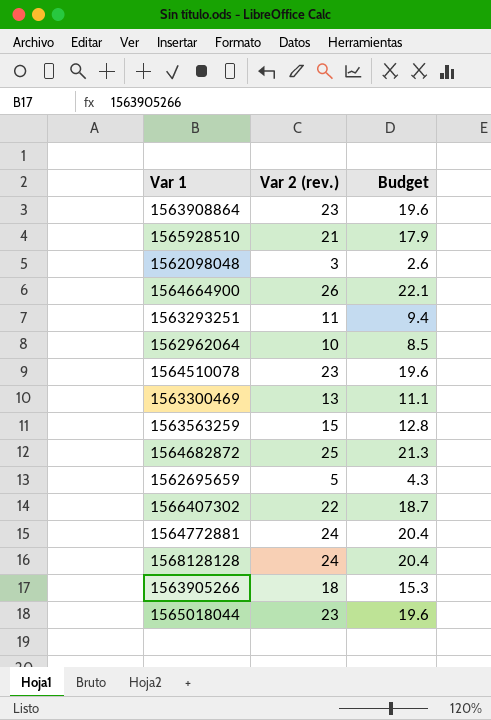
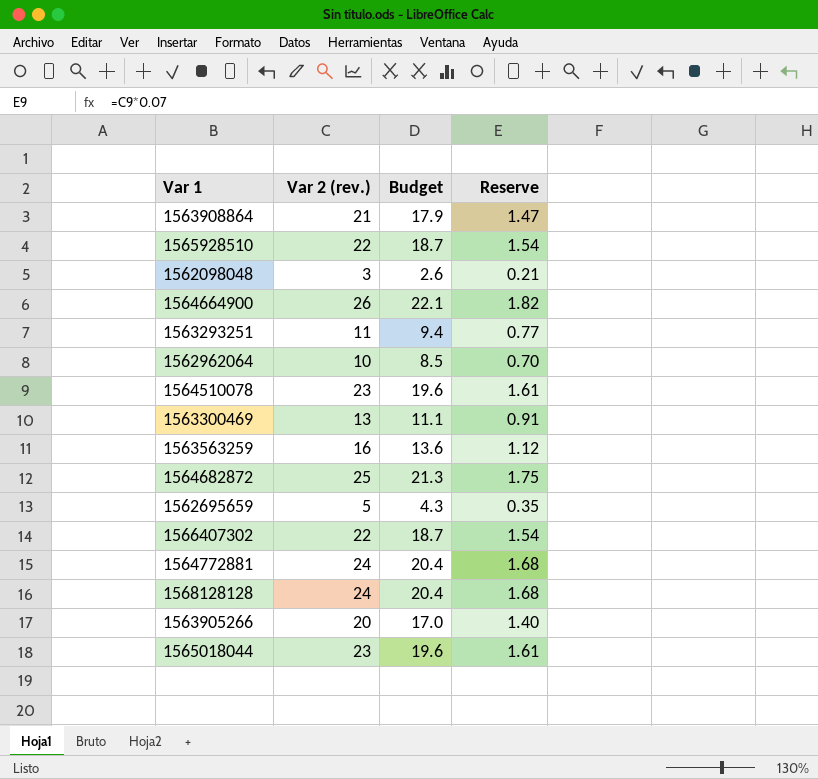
column Reserve | formula: none -> [Var 2 (rev.)] * 0.07
1563908864 | Var 2 (rev.): 23 -> 21
1563908864 | Budget: 19.6 -> 17.9
1565928510 | Var 2 (rev.): 21 -> 22
1565928510 | Budget: 17.9 -> 18.7
1563563259 | Var 2 (rev.): 15 -> 16
1563563259 | Budget: 12.8 -> 13.6
1563905266 | Var 2 (rev.): 18 -> 20
1563905266 | Budget: 15.3 -> 17.0

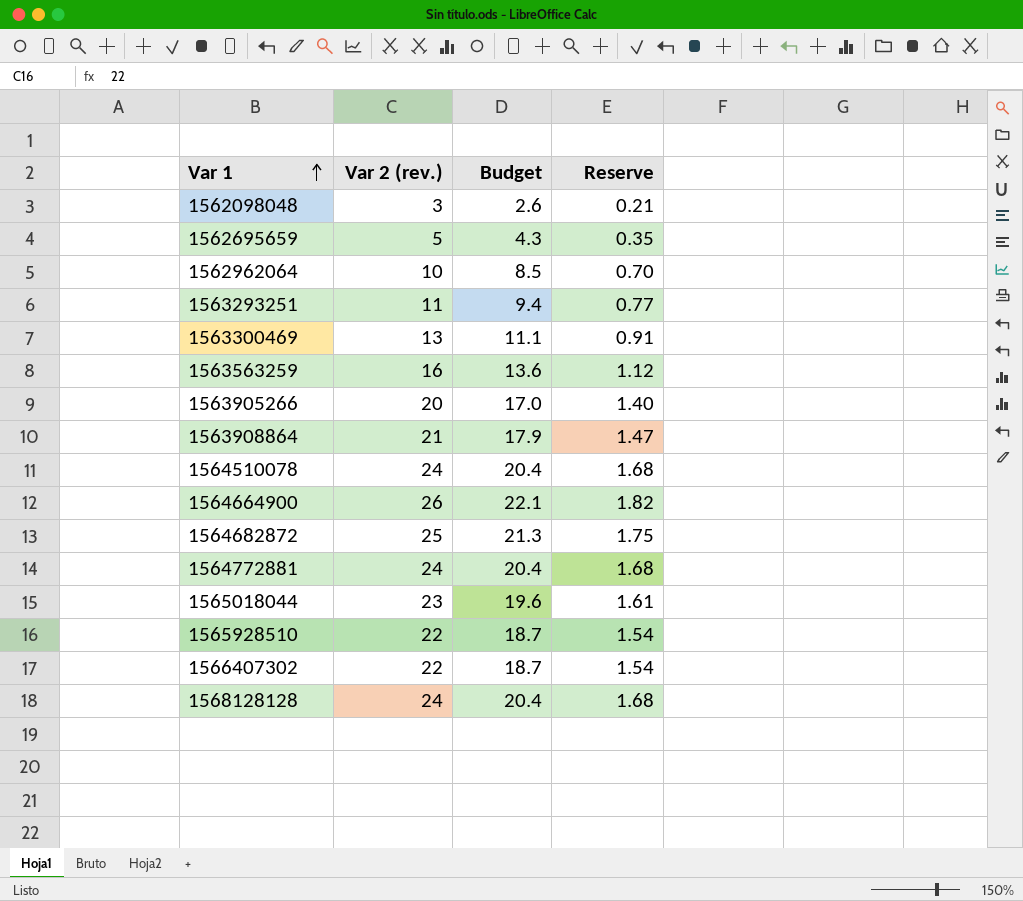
row order: none -> Var 1 ascending
1564510078 | Var 2 (rev.): 23 -> 24
1564510078 | Budget: 19.6 -> 20.4
1564510078 | Reserve: 1.61 -> 1.68

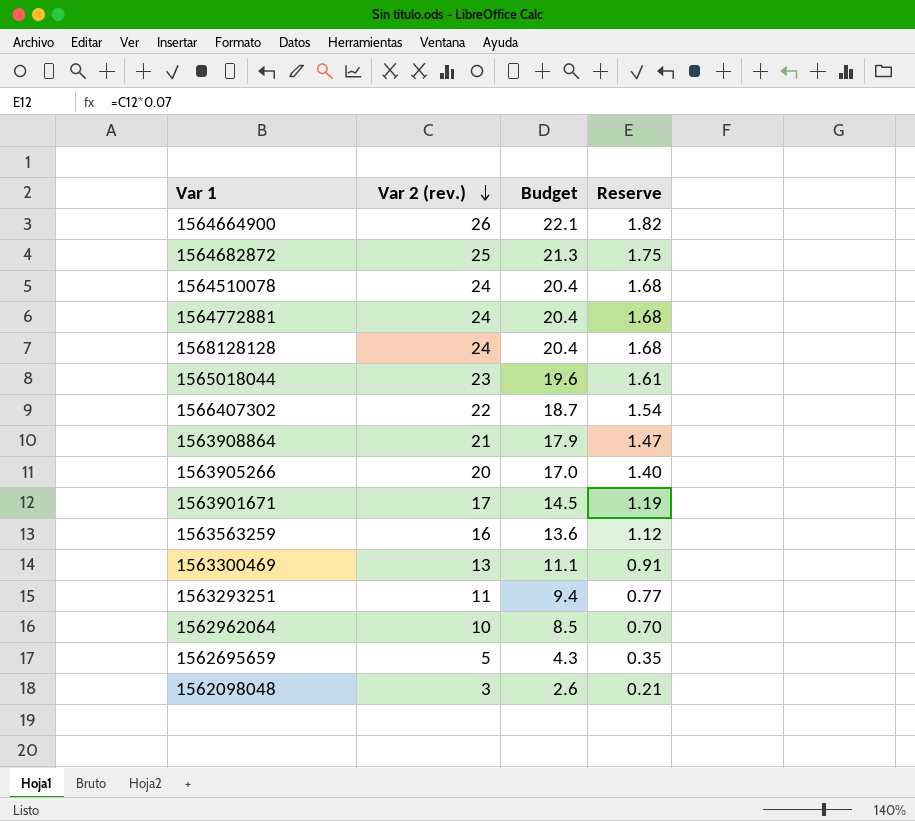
row order: Var 1 ascending -> Var 2 (rev.) descending
row 1565928510: 22 | 18.7 | 1.54 -> none
row 1563901671: none -> 17 | 14.5 | 1.19

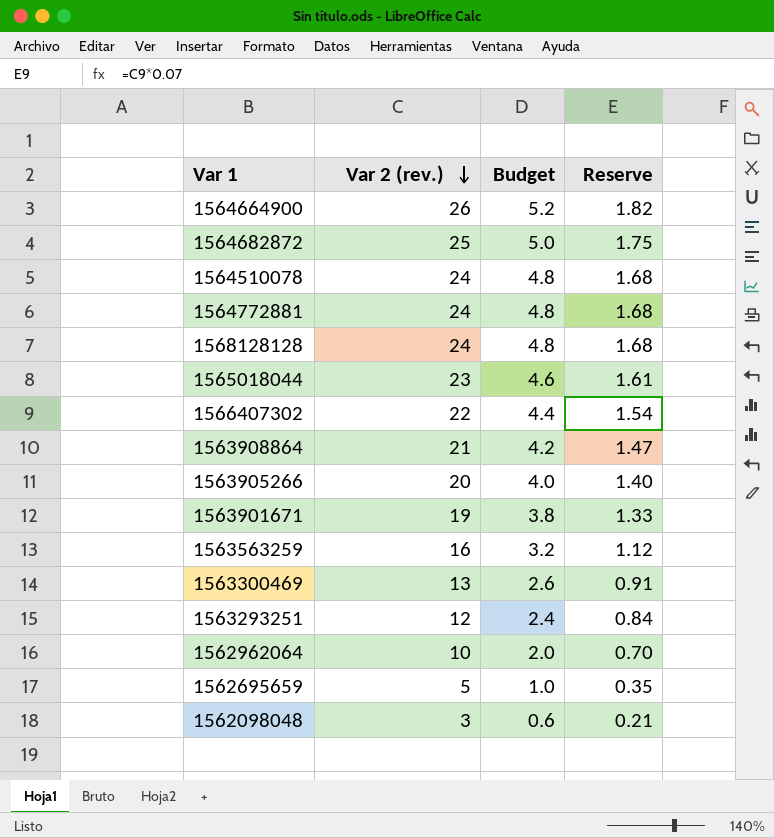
column Budget | formula: [Var 2 (rev.)] * 0.85 -> [Var 2 (rev.)] * 0.2
1563901671 | Var 2 (rev.): 17 -> 19
1563901671 | Reserve: 1.19 -> 1.33
1563293251 | Var 2 (rev.): 11 -> 12
1563293251 | Reserve: 0.77 -> 0.84

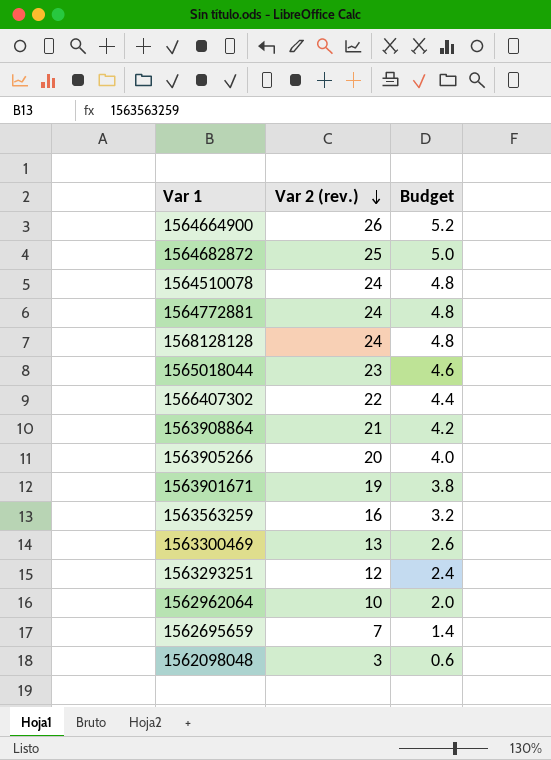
column Reserve | formula: [Var 2 (rev.)] * 0.07 -> none
1562695659 | Var 2 (rev.): 5 -> 7
1562695659 | Budget: 1.0 -> 1.4

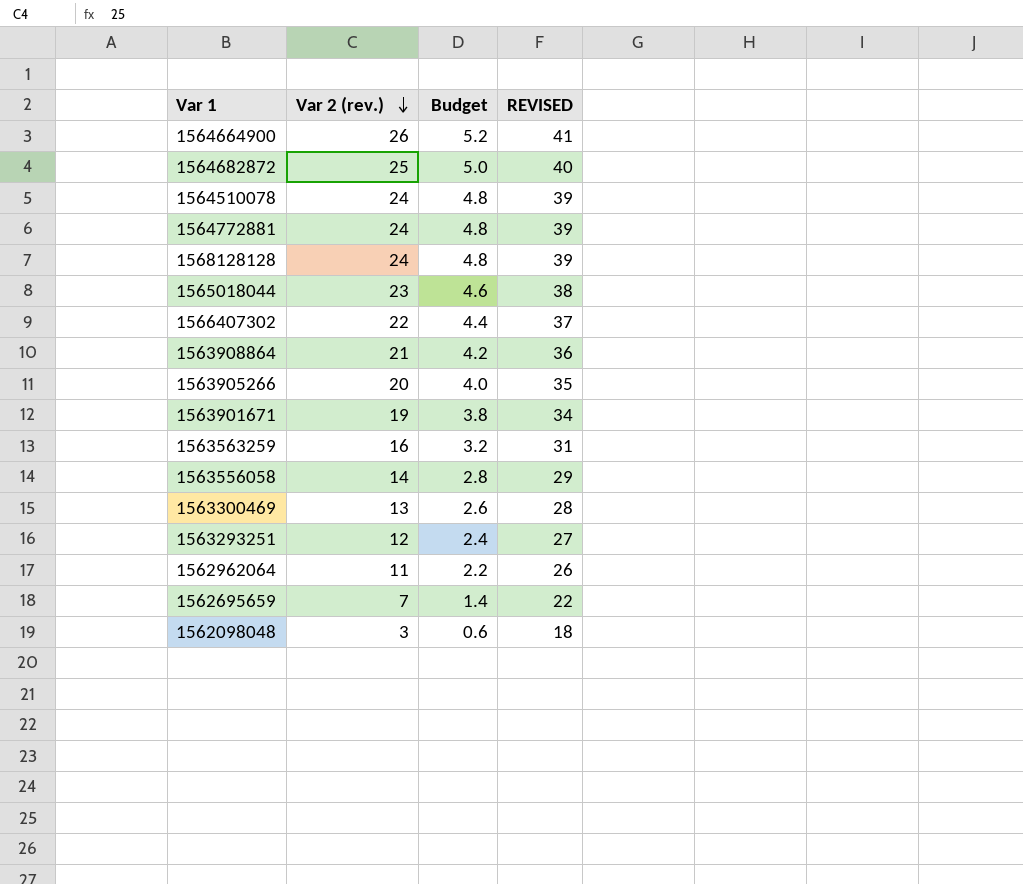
column REVISED | formula: none -> [Var 2 (rev.)] + 15
row 1563556058: none -> 14 | 2.8 | 29
1562962064 | Var 2 (rev.): 10 -> 11
1562962064 | Budget: 2.0 -> 2.2

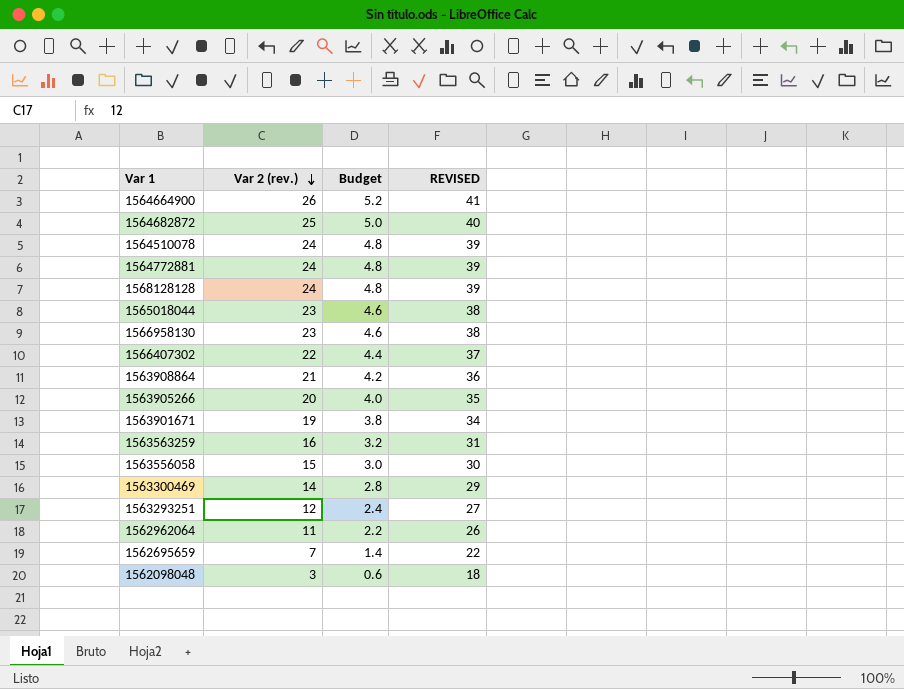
row 1566958130: none -> 23 | 4.6 | 38
1563556058 | Var 2 (rev.): 14 -> 15
1563556058 | Budget: 2.8 -> 3.0
1563556058 | REVISED: 29 -> 30
1563300469 | Var 2 (rev.): 13 -> 14
1563300469 | Budget: 2.6 -> 2.8
1563300469 | REVISED: 28 -> 29

